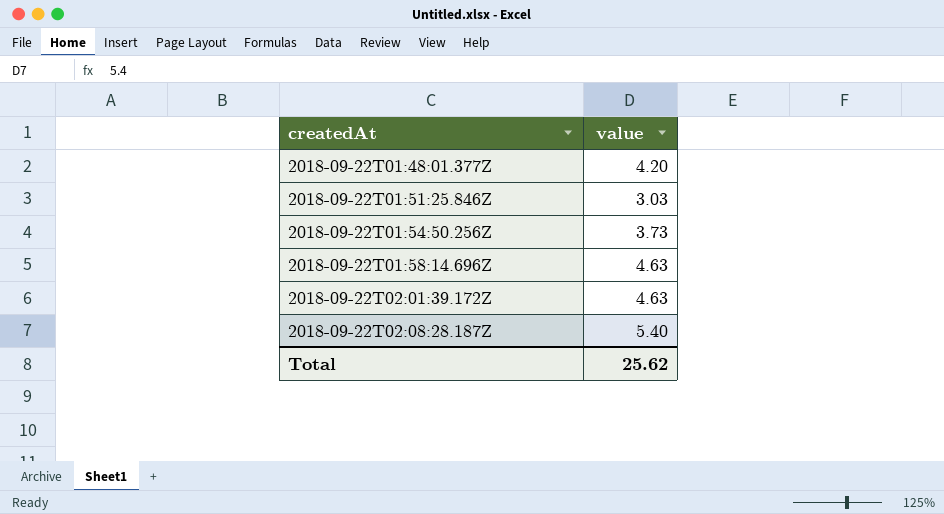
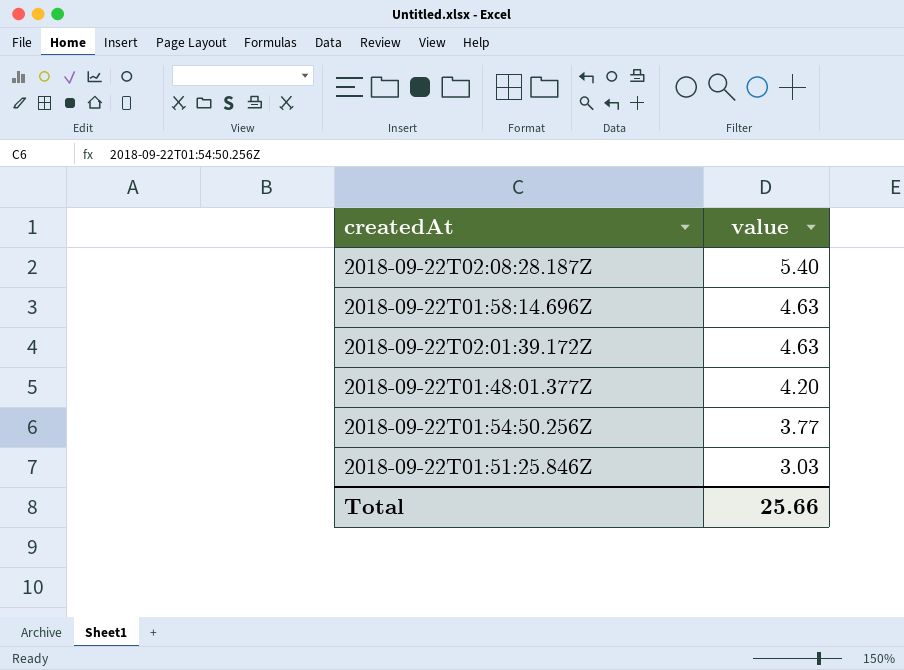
row order: createdAt ascending -> value descending
2018-09-22T01:54:50.256Z | value: 3.73 -> 3.77
Total | value: 25.62 -> 25.66

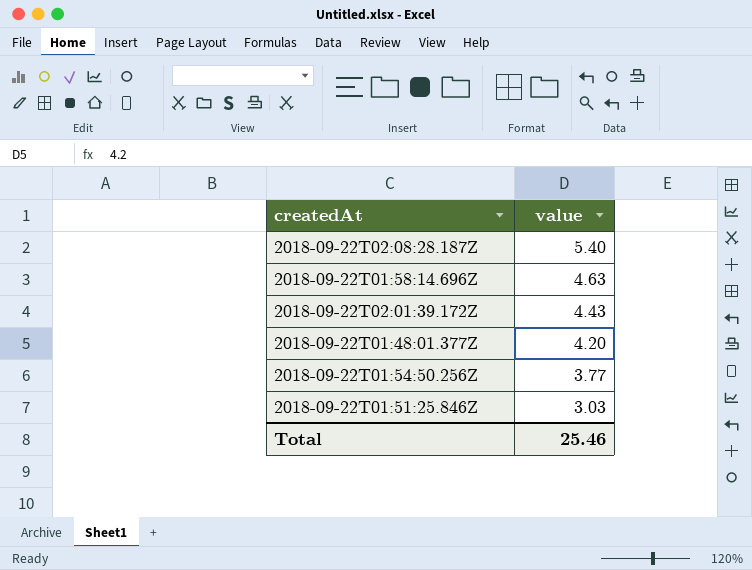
2018-09-22T02:01:39.172Z | value: 4.63 -> 4.43
Total | value: 25.66 -> 25.46

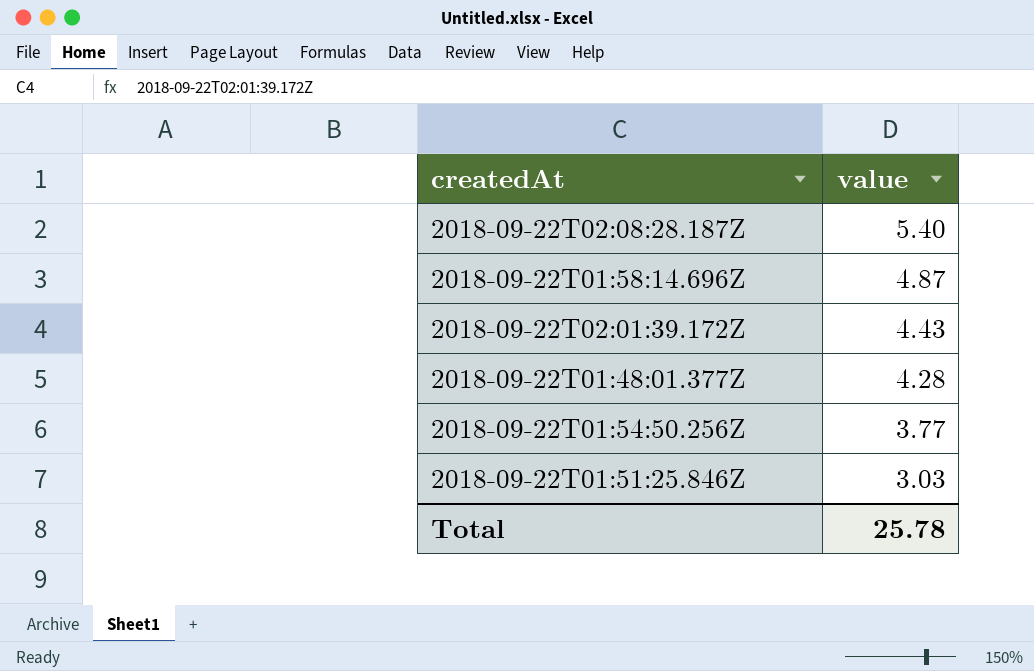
2018-09-22T01:58:14.696Z | value: 4.63 -> 4.87
2018-09-22T01:48:01.377Z | value: 4.20 -> 4.28
Total | value: 25.46 -> 25.78

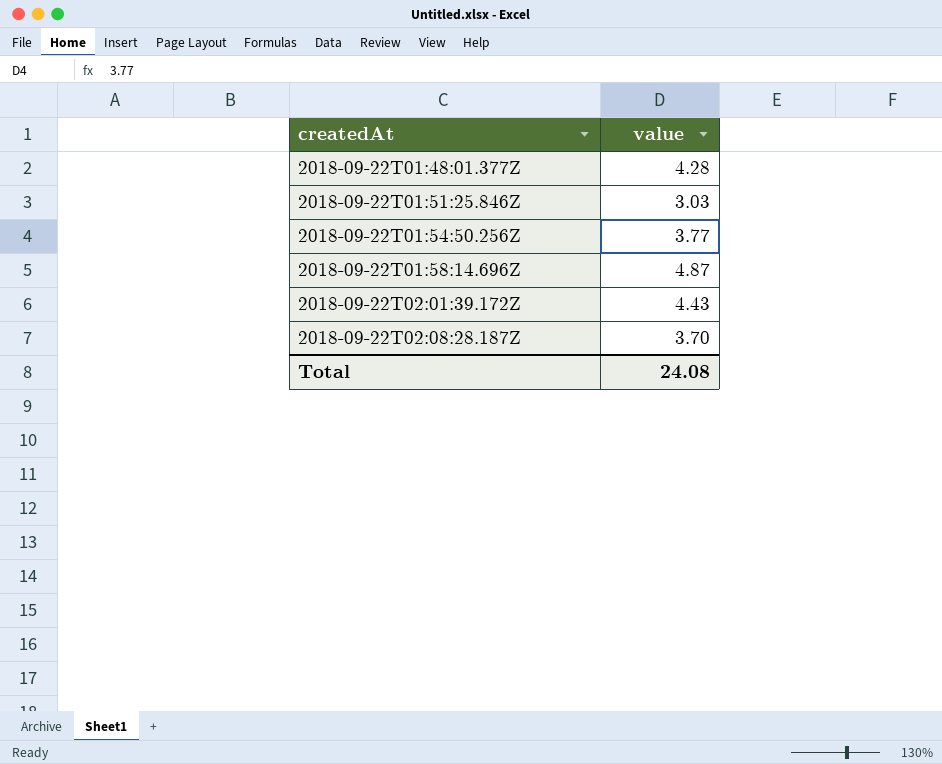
row order: value descending -> createdAt ascending
2018-09-22T02:08:28.187Z | value: 5.40 -> 3.70
Total | value: 25.78 -> 24.08

